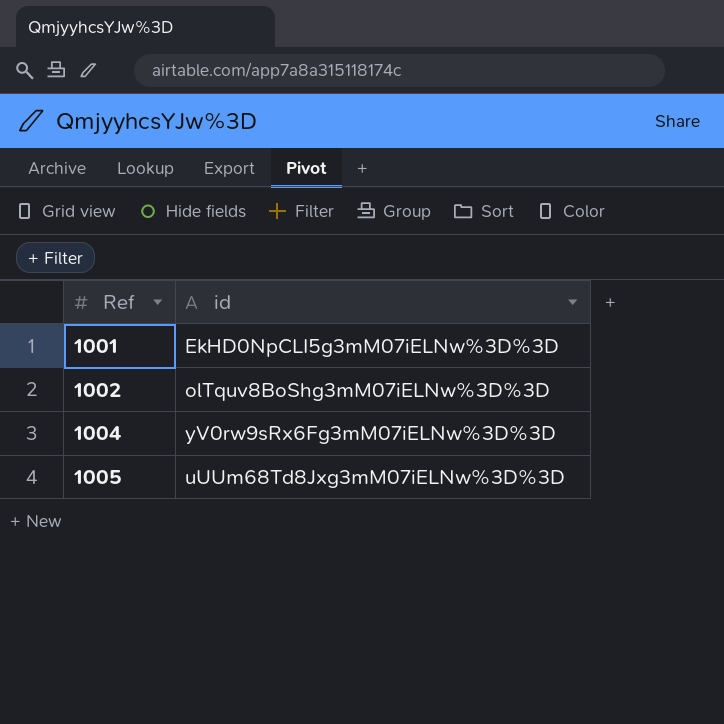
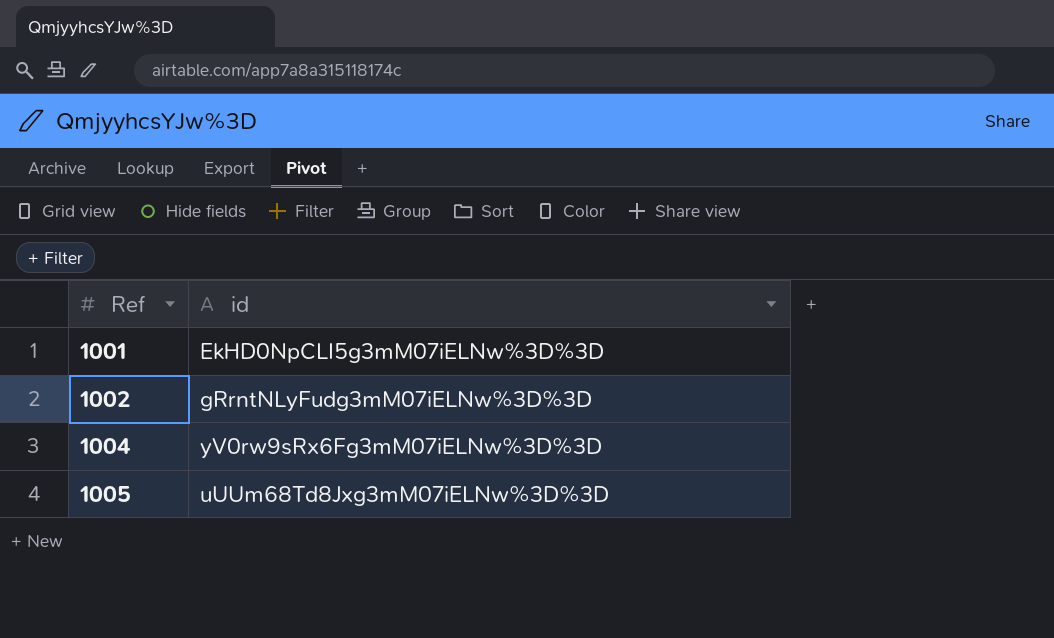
1002 | id: olTquv8BoShg3mM07iELNw%3D%3D -> gRrntNLyFudg3mM07iELNw%3D%3D

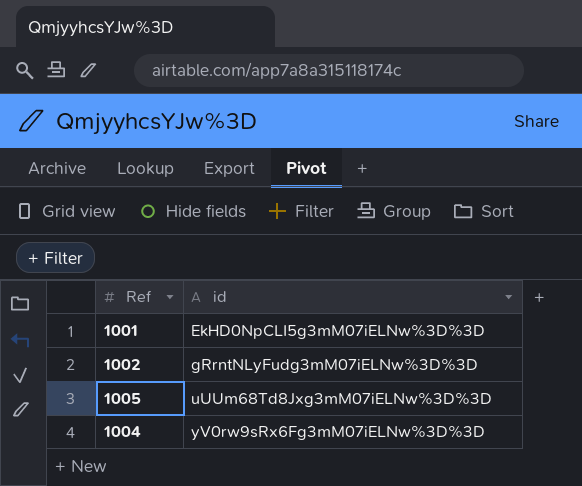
row order: Ref ascending -> id ascending

